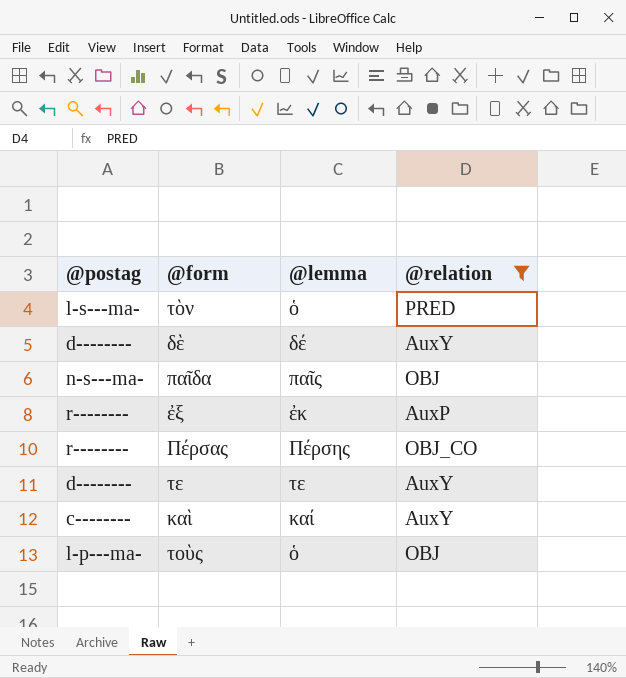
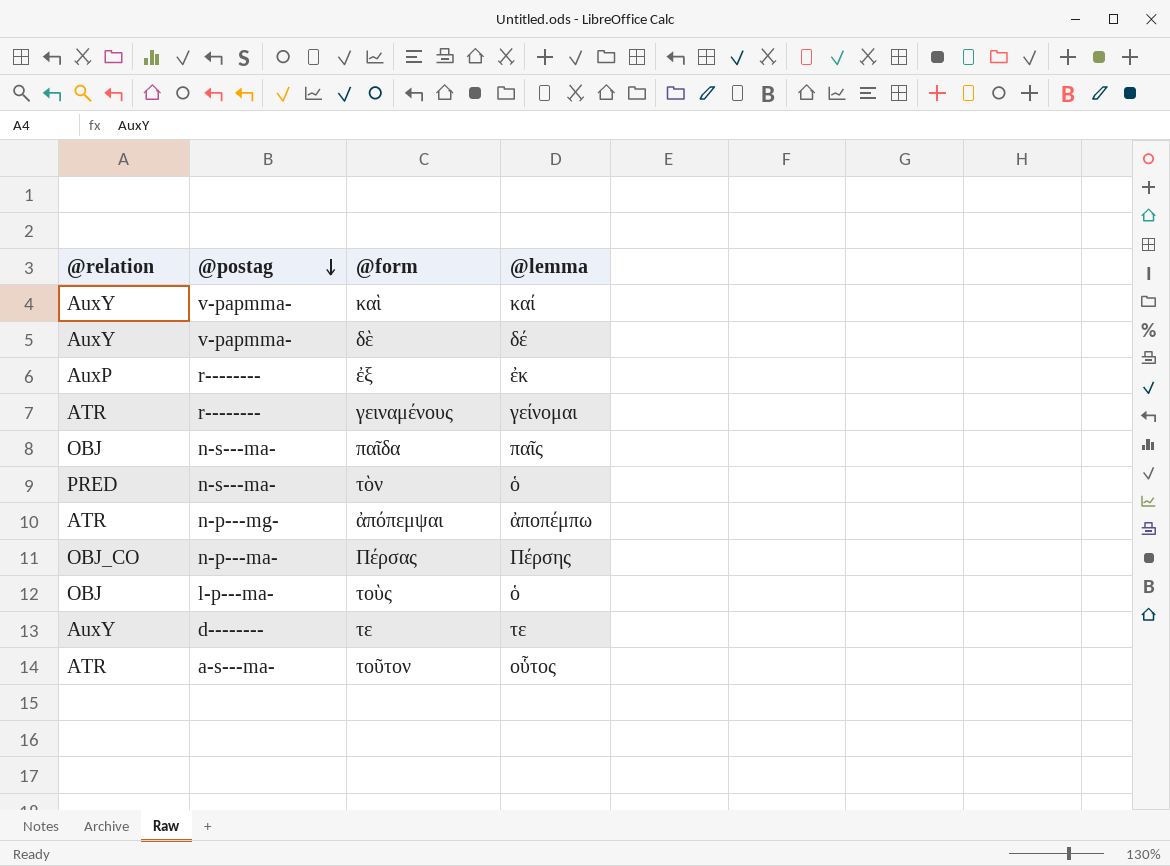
filter: @relation != ATR -> none
row order: none -> @postag descending
column @relation | position: 4 -> 1
καὶ | @postag: c-------- -> v-papmma-
δὲ | @postag: d-------- -> v-papmma-
τὸν | @postag: l-s---ma- -> n-s---ma-
Πέρσας | @postag: r-------- -> n-p---ma-

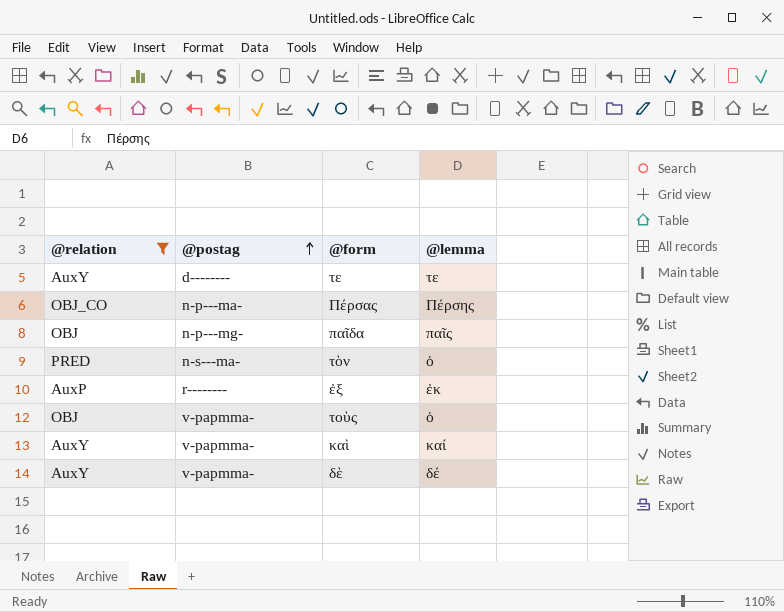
filter: none -> @relation != ATR
row order: @postag descending -> @postag ascending
παῖδα | @postag: n-s---ma- -> n-p---mg-
τοὺς | @postag: l-p---ma- -> v-papmma-

